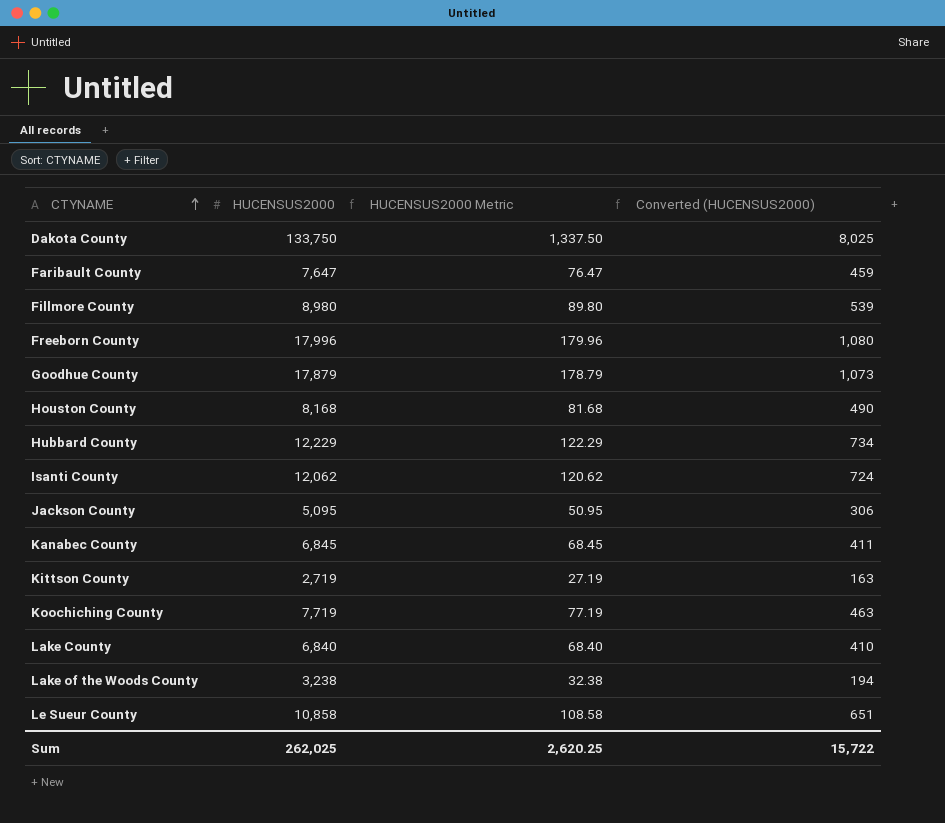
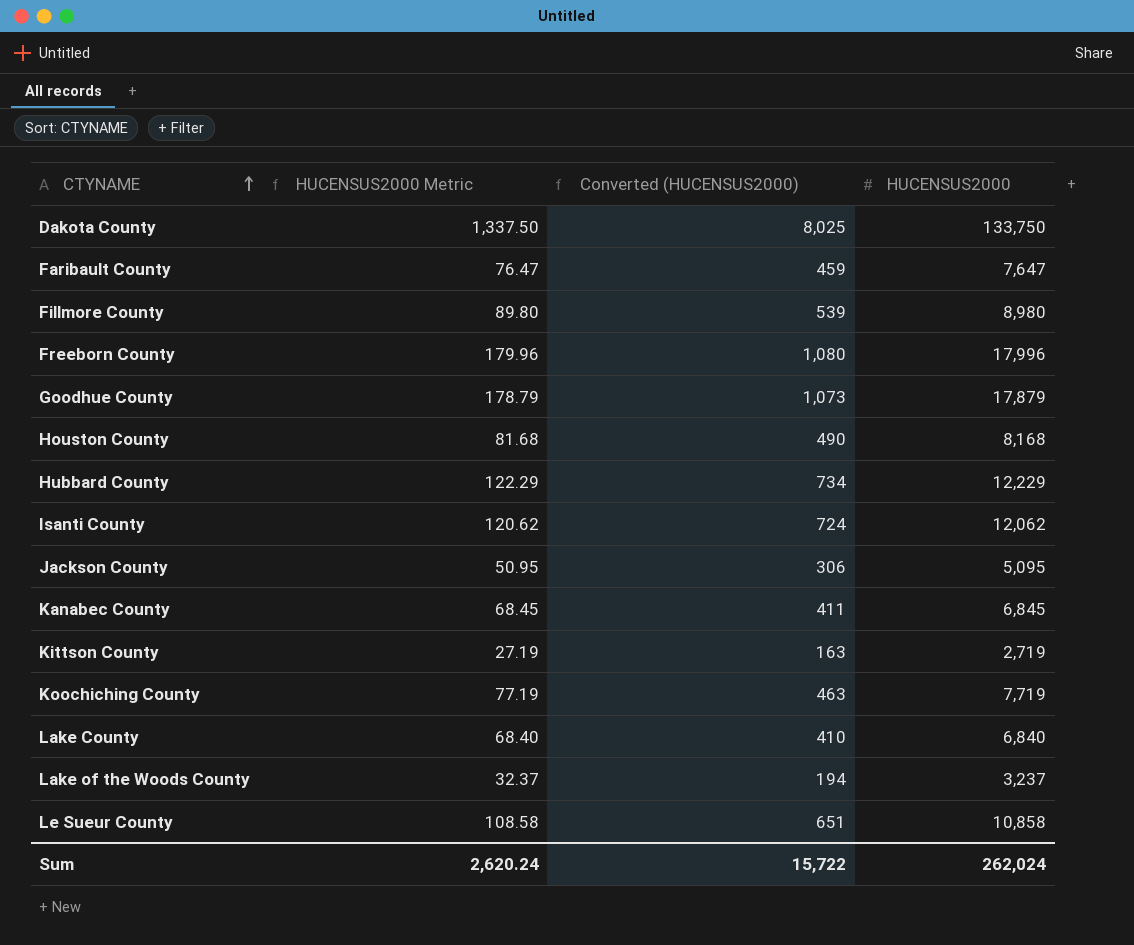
column HUCENSUS2000 | position: 2 -> 4
Lake of the Woods County | HUCENSUS2000 Metric: 32.38 -> 32.37
Lake of the Woods County | HUCENSUS2000: 3,238 -> 3,237
Sum | HUCENSUS2000 Metric: 2,620.25 -> 2,620.24
Sum | HUCENSUS2000: 262,025 -> 262,024

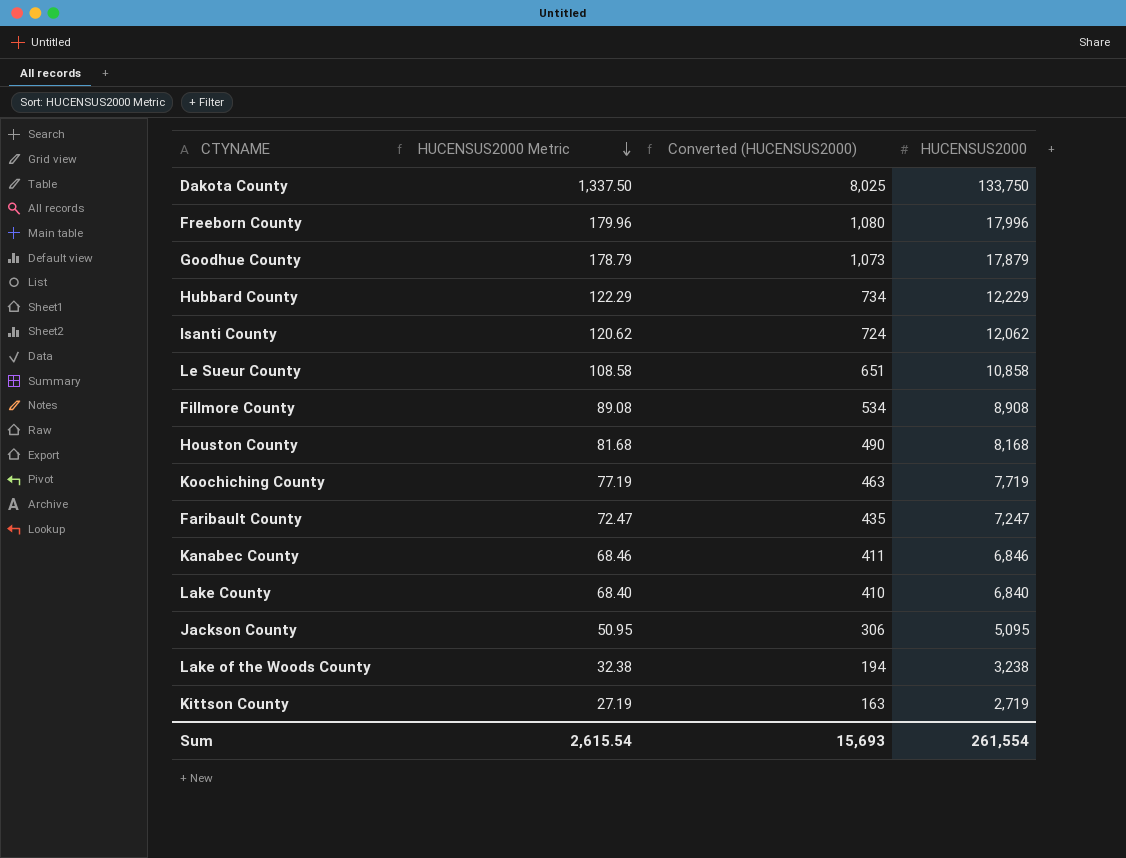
row order: CTYNAME ascending -> HUCENSUS2000 Metric descending
Fillmore County | HUCENSUS2000 Metric: 89.80 -> 89.08
Fillmore County | Converted (HUCENSUS2000): 539 -> 534
Fillmore County | HUCENSUS2000: 8,980 -> 8,908
Faribault County | HUCENSUS2000 Metric: 76.47 -> 72.47
Faribault County | Converted (HUCENSUS2000): 459 -> 435
Faribault County | HUCENSUS2000: 7,647 -> 7,247
Kanabec County | HUCENSUS2000 Metric: 68.45 -> 68.46
Kanabec County | HUCENSUS2000: 6,845 -> 6,846
Lake of the Woods County | HUCENSUS2000 Metric: 32.37 -> 32.38
Lake of the Woods County | HUCENSUS2000: 3,237 -> 3,238
Sum | HUCENSUS2000 Metric: 2,620.24 -> 2,615.54
Sum | Converted (HUCENSUS2000): 15,722 -> 15,693
Sum | HUCENSUS2000: 262,024 -> 261,554

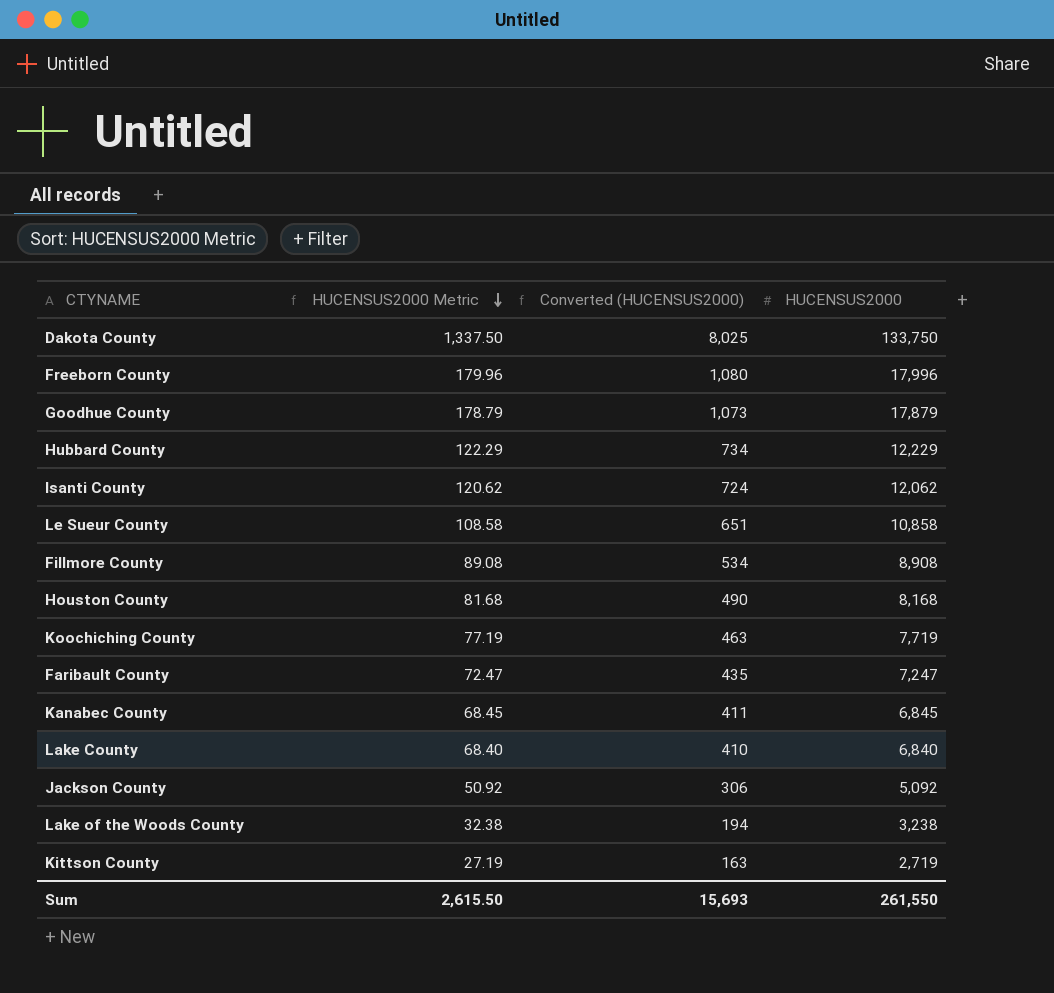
Kanabec County | HUCENSUS2000 Metric: 68.46 -> 68.45
Kanabec County | HUCENSUS2000: 6,846 -> 6,845
Jackson County | HUCENSUS2000 Metric: 50.95 -> 50.92
Jackson County | HUCENSUS2000: 5,095 -> 5,092
Sum | HUCENSUS2000 Metric: 2,615.54 -> 2,615.50
Sum | HUCENSUS2000: 261,554 -> 261,550

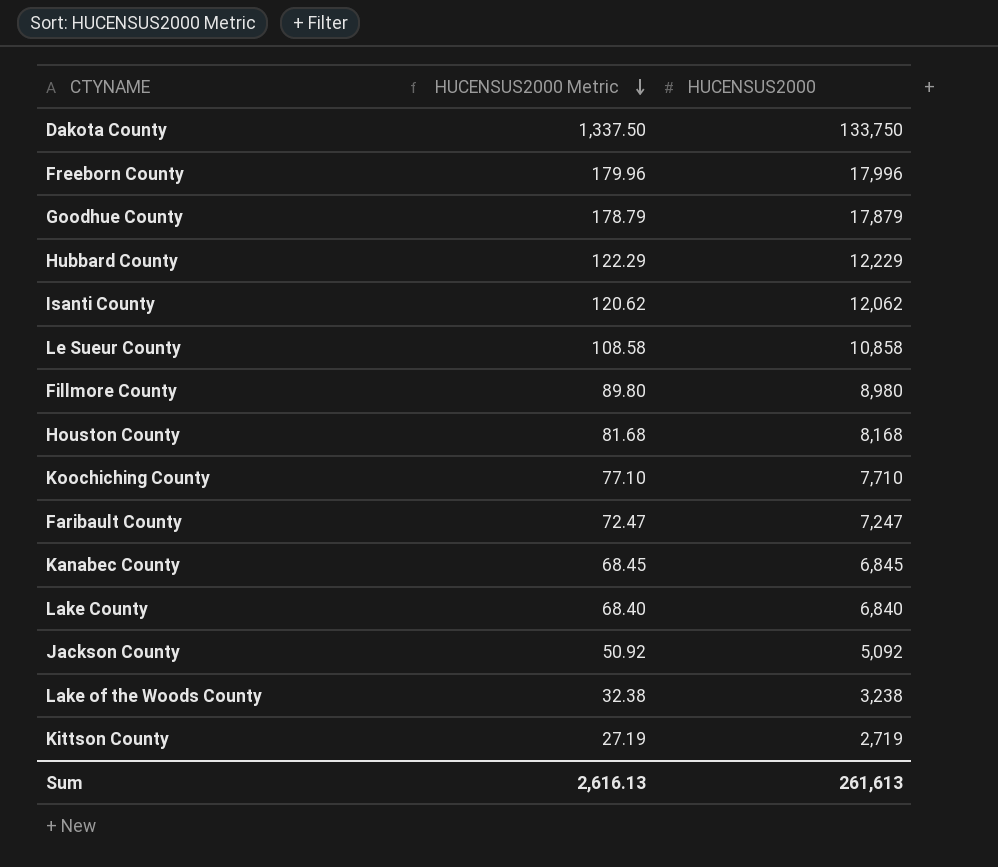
column Converted (HUCENSUS2000) | formula: [HUCENSUS2000] * 0.06 -> none
Fillmore County | HUCENSUS2000 Metric: 89.08 -> 89.80
Fillmore County | HUCENSUS2000: 8,908 -> 8,980
Koochiching County | HUCENSUS2000 Metric: 77.19 -> 77.10
Koochiching County | HUCENSUS2000: 7,719 -> 7,710
Sum | HUCENSUS2000 Metric: 2,615.50 -> 2,616.13
Sum | HUCENSUS2000: 261,550 -> 261,613

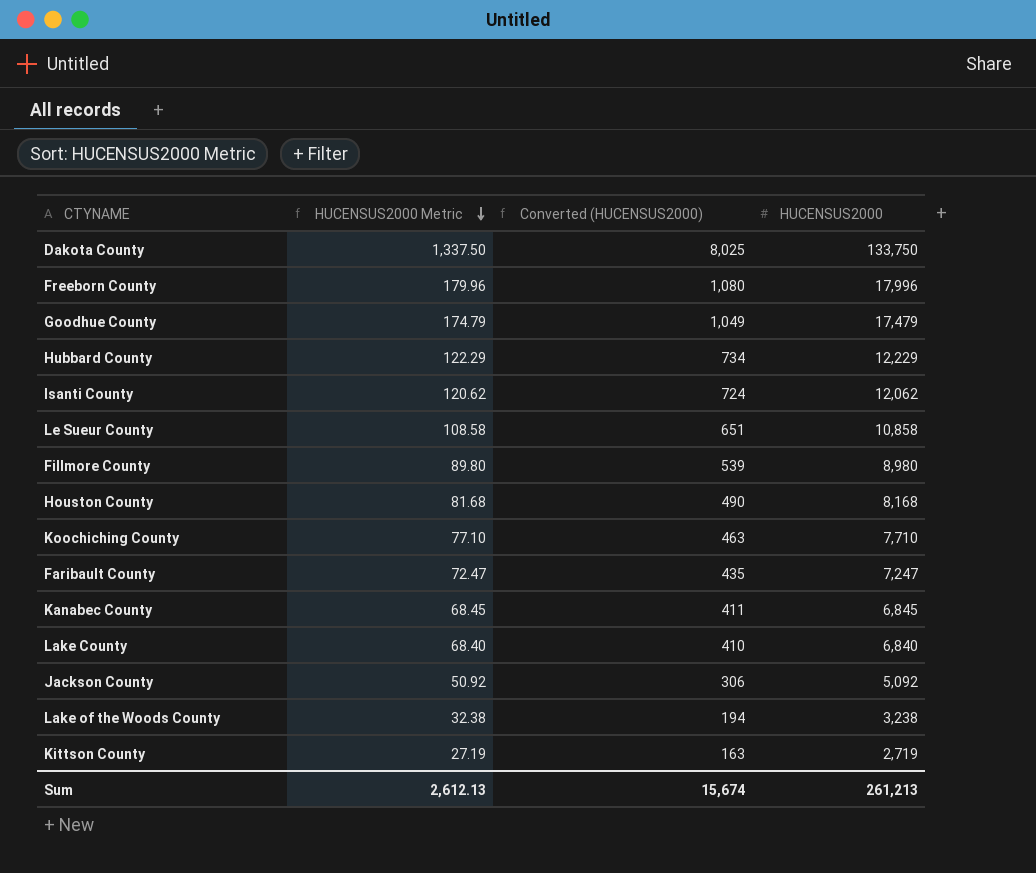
column Converted (HUCENSUS2000) | formula: none -> [HUCENSUS2000] * 0.06
Goodhue County | HUCENSUS2000 Metric: 178.79 -> 174.79
Goodhue County | HUCENSUS2000: 17,879 -> 17,479
Sum | HUCENSUS2000 Metric: 2,616.13 -> 2,612.13
Sum | HUCENSUS2000: 261,613 -> 261,213

